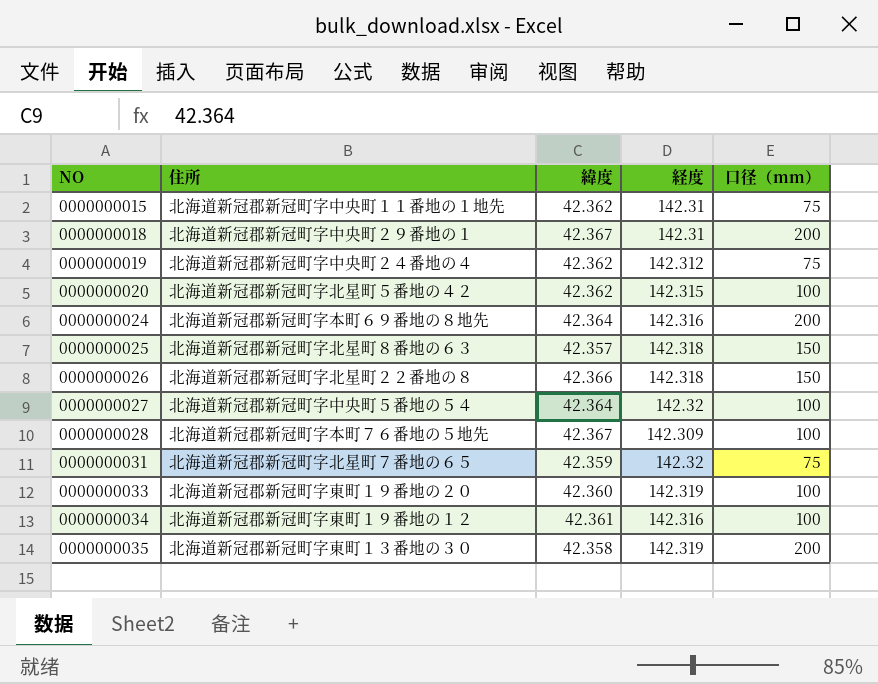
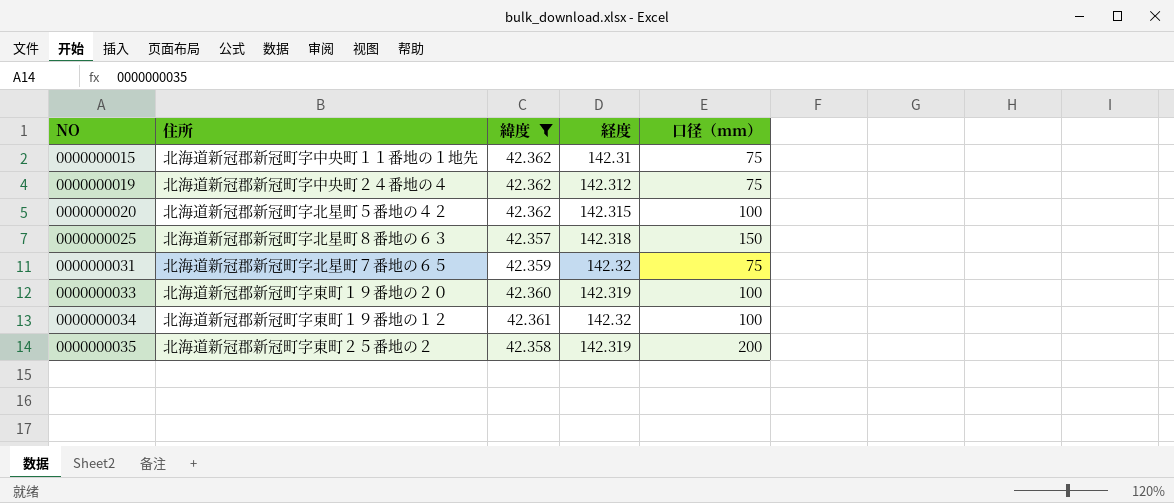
filter: none -> 緯度 <= 42.362
0000000034 | 経度: 142.316 -> 142.32
0000000035 | 住所: 北海道新冠郡新冠町字東町１３番地の３０ -> 北海道新冠郡新冠町字東町２５番地の２

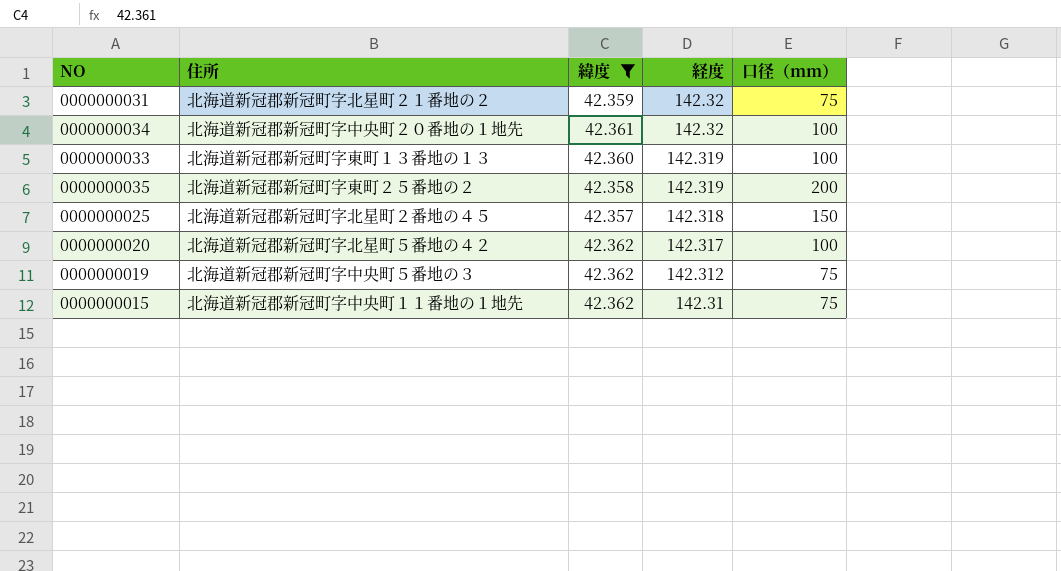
row order: NO ascending -> 経度 descending
0000000031 | 住所: 北海道新冠郡新冠町字北星町７番地の６５ -> 北海道新冠郡新冠町字北星町２１番地の２
0000000034 | 住所: 北海道新冠郡新冠町字東町１９番地の１２ -> 北海道新冠郡新冠町字中央町２０番地の１地先
0000000033 | 住所: 北海道新冠郡新冠町字東町１９番地の２０ -> 北海道新冠郡新冠町字東町１３番地の１３
0000000025 | 住所: 北海道新冠郡新冠町字北星町８番地の６３ -> 北海道新冠郡新冠町字北星町２番地の４５
0000000020 | 経度: 142.315 -> 142.317
0000000019 | 住所: 北海道新冠郡新冠町字中央町２４番地の４ -> 北海道新冠郡新冠町字中央町５番地の３

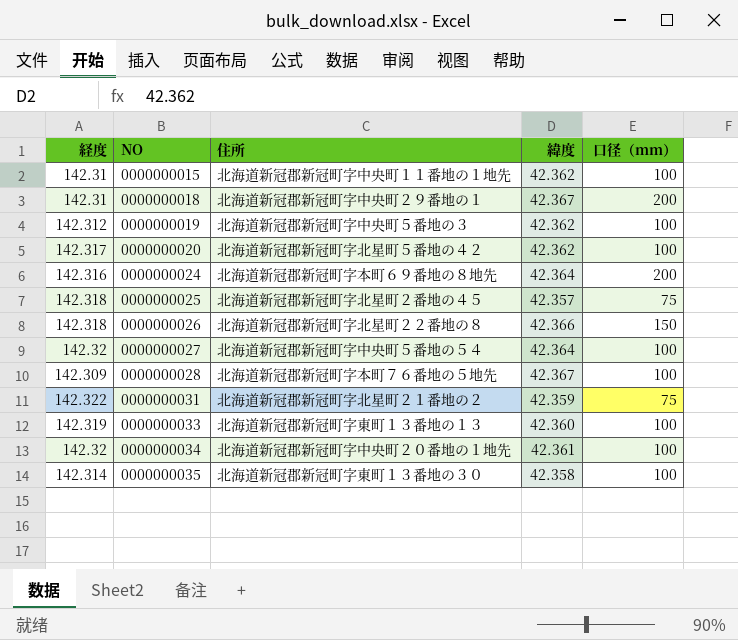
filter: 緯度 <= 42.362 -> none
row order: 経度 descending -> NO ascending
column 経度 | position: 4 -> 1
0000000015 | 口径（mm）: 75 -> 100
0000000019 | 口径（mm）: 75 -> 100
0000000025 | 口径（mm）: 150 -> 75
0000000031 | 経度: 142.32 -> 142.322
0000000035 | 経度: 142.319 -> 142.314
0000000035 | 住所: 北海道新冠郡新冠町字東町２５番地の２ -> 北海道新冠郡新冠町字東町１３番地の３０
0000000035 | 口径（mm）: 200 -> 100

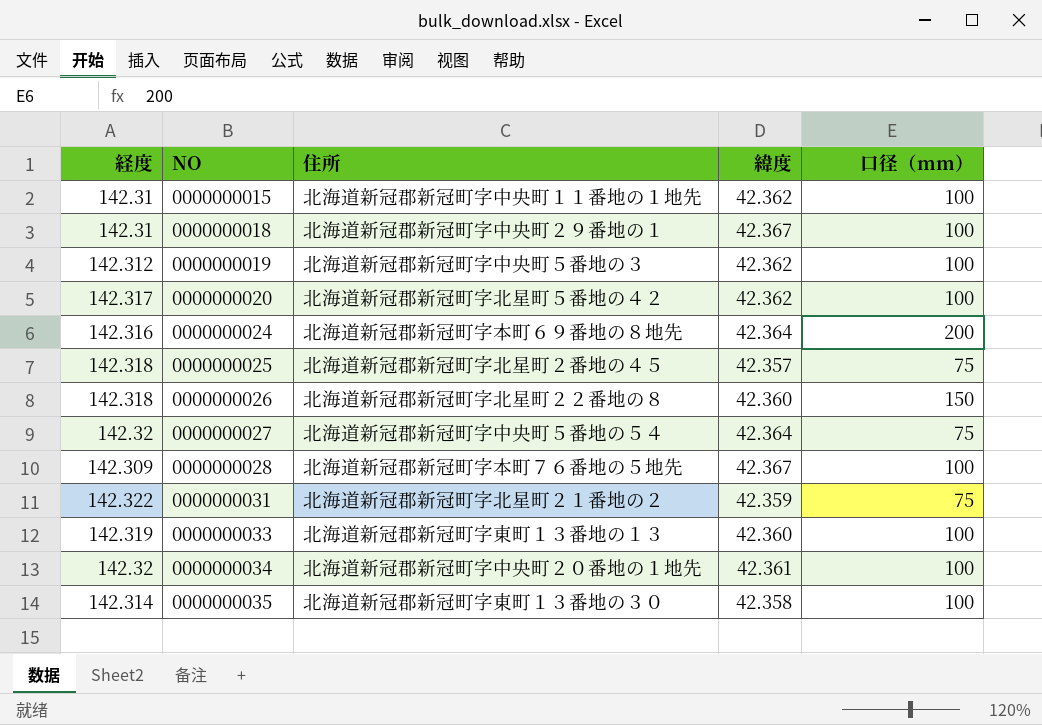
0000000018 | 口径（mm）: 200 -> 100
0000000026 | 緯度: 42.366 -> 42.360
0000000027 | 口径（mm）: 100 -> 75

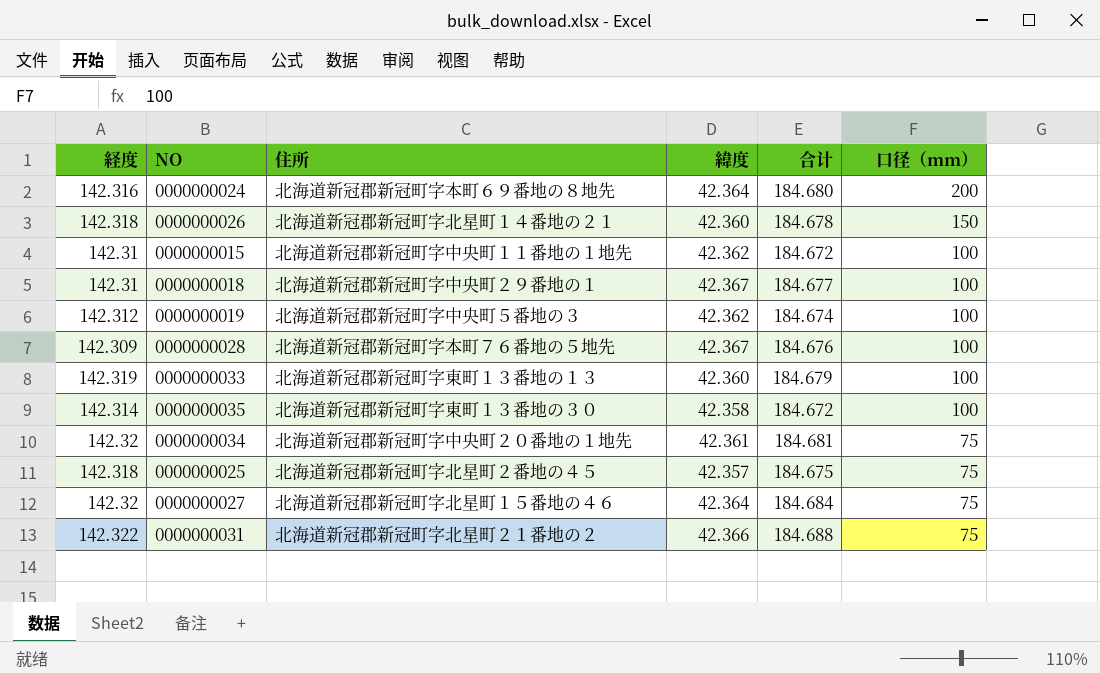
row order: NO ascending -> 口径（mm） descending
column 合计 | formula: none -> [経度] + [緯度]
row 0000000020: 142.317 | 北海道新冠郡新冠町字北星町５番地の４２ | 42.362 | 100 -> none
0000000026 | 住所: 北海道新冠郡新冠町字北星町２２番地の８ -> 北海道新冠郡新冠町字北星町１４番地の２１
0000000034 | 口径（mm）: 100 -> 75
0000000027 | 住所: 北海道新冠郡新冠町字中央町５番地の５４ -> 北海道新冠郡新冠町字北星町１５番地の４６
0000000031 | 緯度: 42.359 -> 42.366

